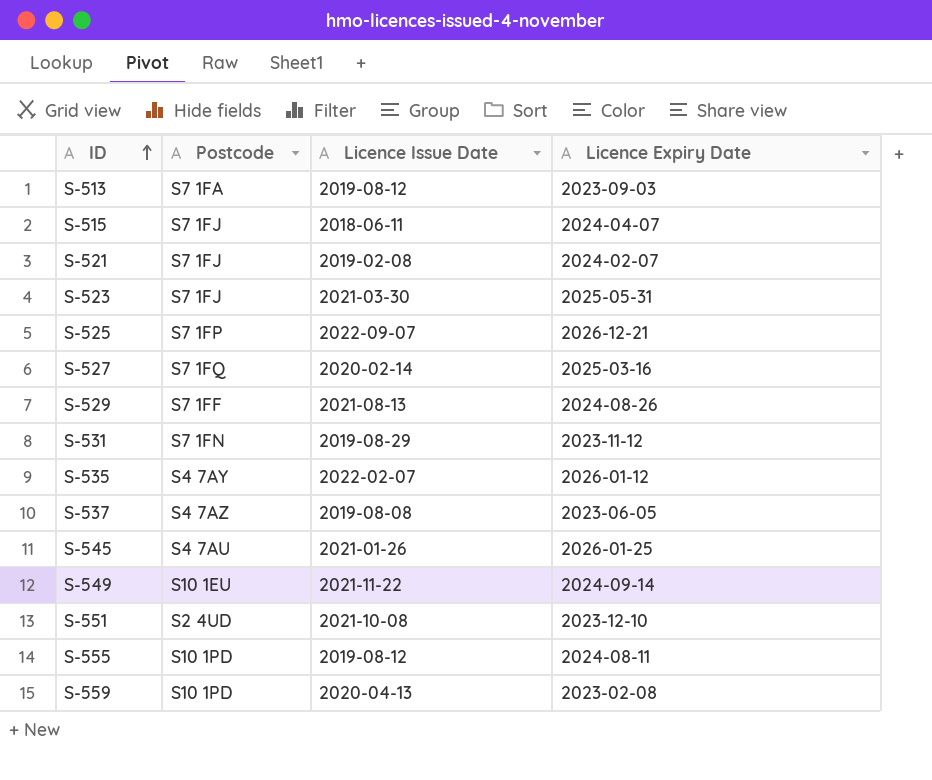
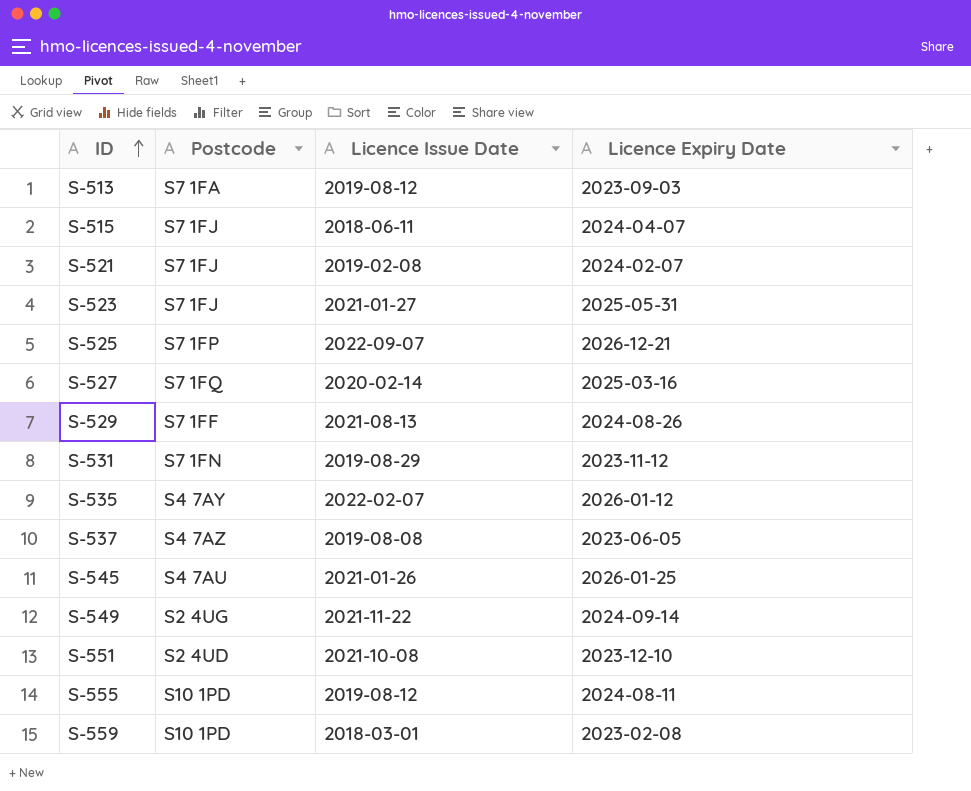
S-523 | Licence Issue Date: 2021-03-30 -> 2021-01-27
S-549 | Postcode: S10 1EU -> S2 4UG
S-559 | Licence Issue Date: 2020-04-13 -> 2018-03-01

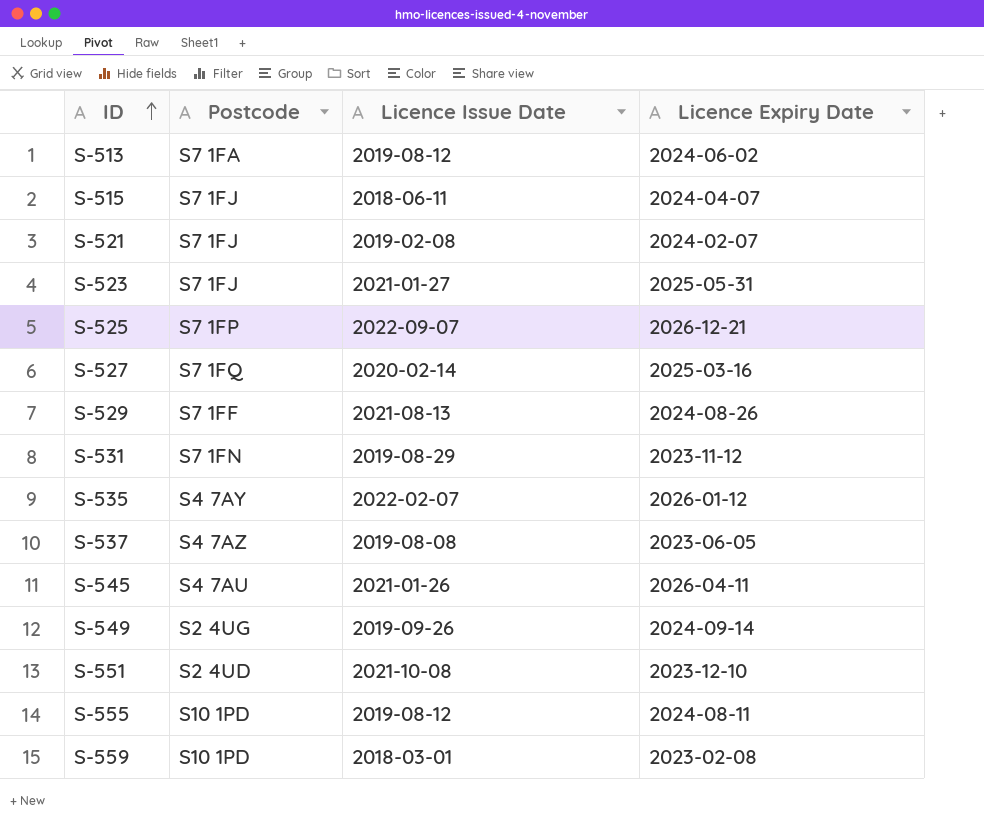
S-513 | Licence Expiry Date: 2023-09-03 -> 2024-06-02
S-545 | Licence Expiry Date: 2026-01-25 -> 2026-04-11
S-549 | Licence Issue Date: 2021-11-22 -> 2019-09-26

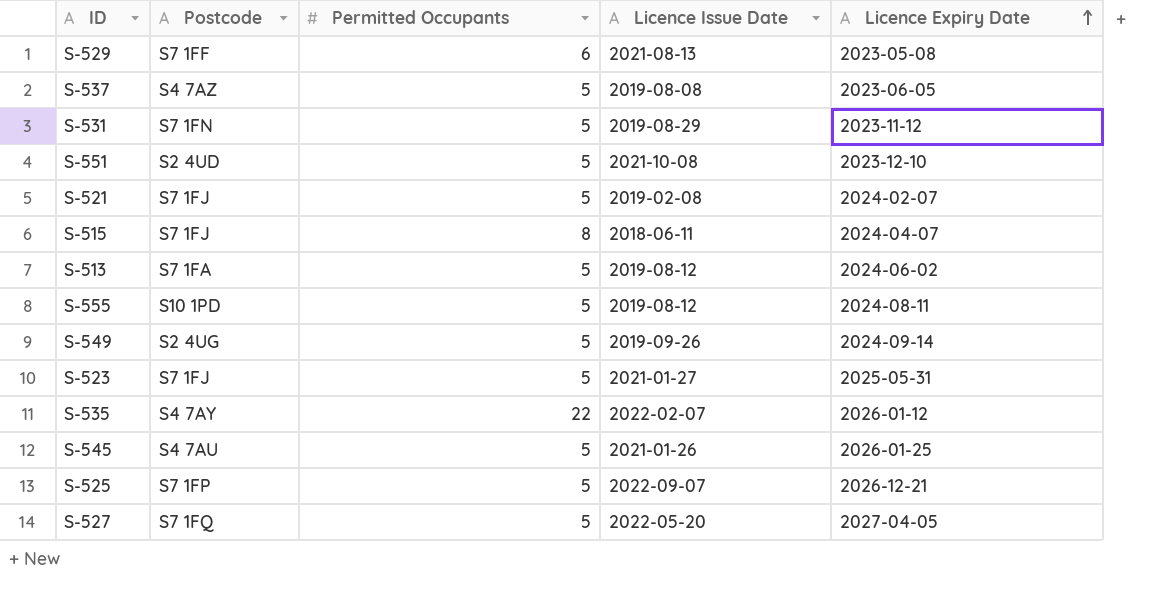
row order: ID ascending -> Licence Expiry Date ascending
column Permitted Occupants | position: none -> 3
row S-559: S10 1PD | 2018-03-01 | 2023-02-08 -> none
S-529 | Licence Expiry Date: 2024-08-26 -> 2023-05-08
S-545 | Licence Expiry Date: 2026-04-11 -> 2026-01-25
S-527 | Licence Issue Date: 2020-02-14 -> 2022-05-20
S-527 | Licence Expiry Date: 2025-03-16 -> 2027-04-05

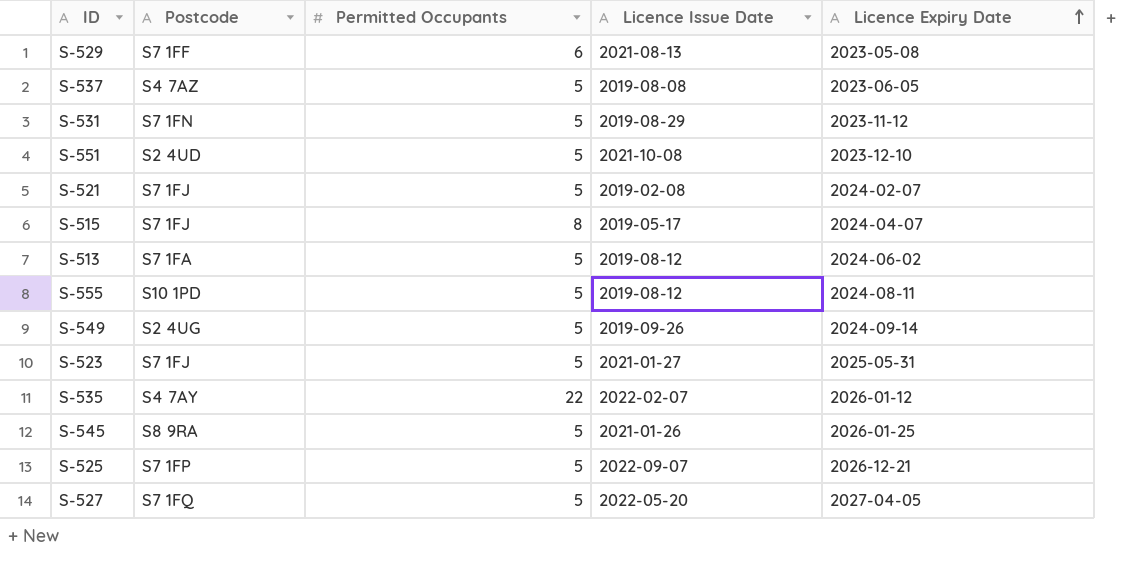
S-515 | Licence Issue Date: 2018-06-11 -> 2019-05-17
S-545 | Postcode: S4 7AU -> S8 9RA

